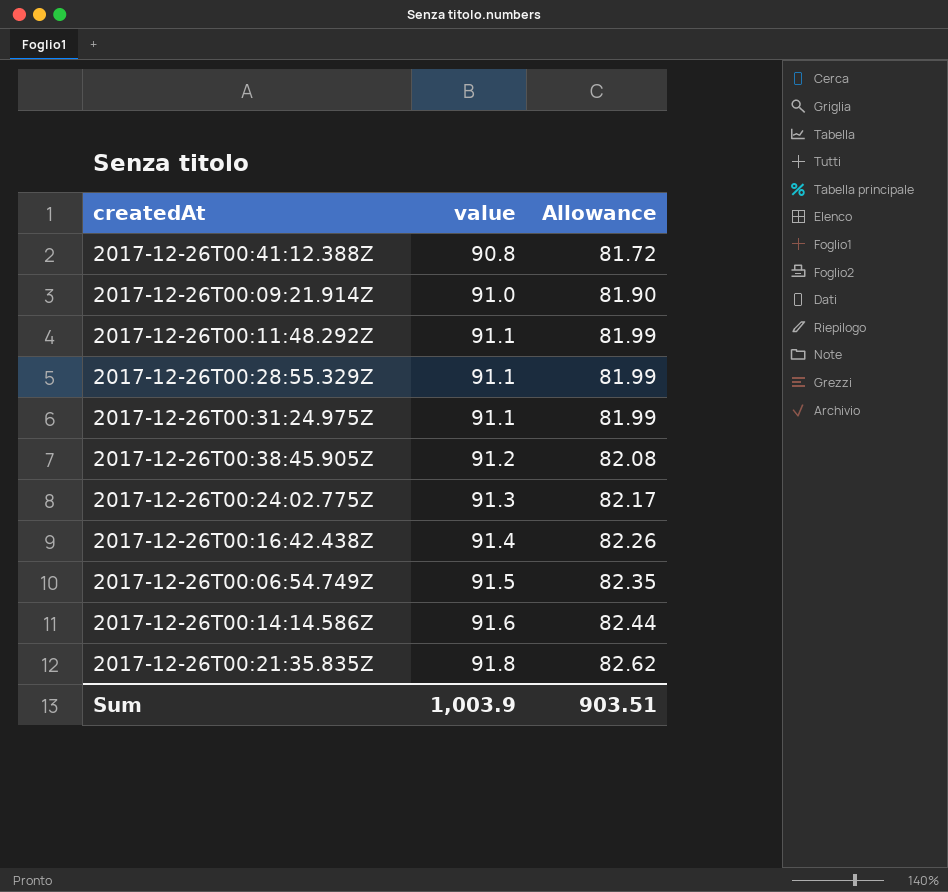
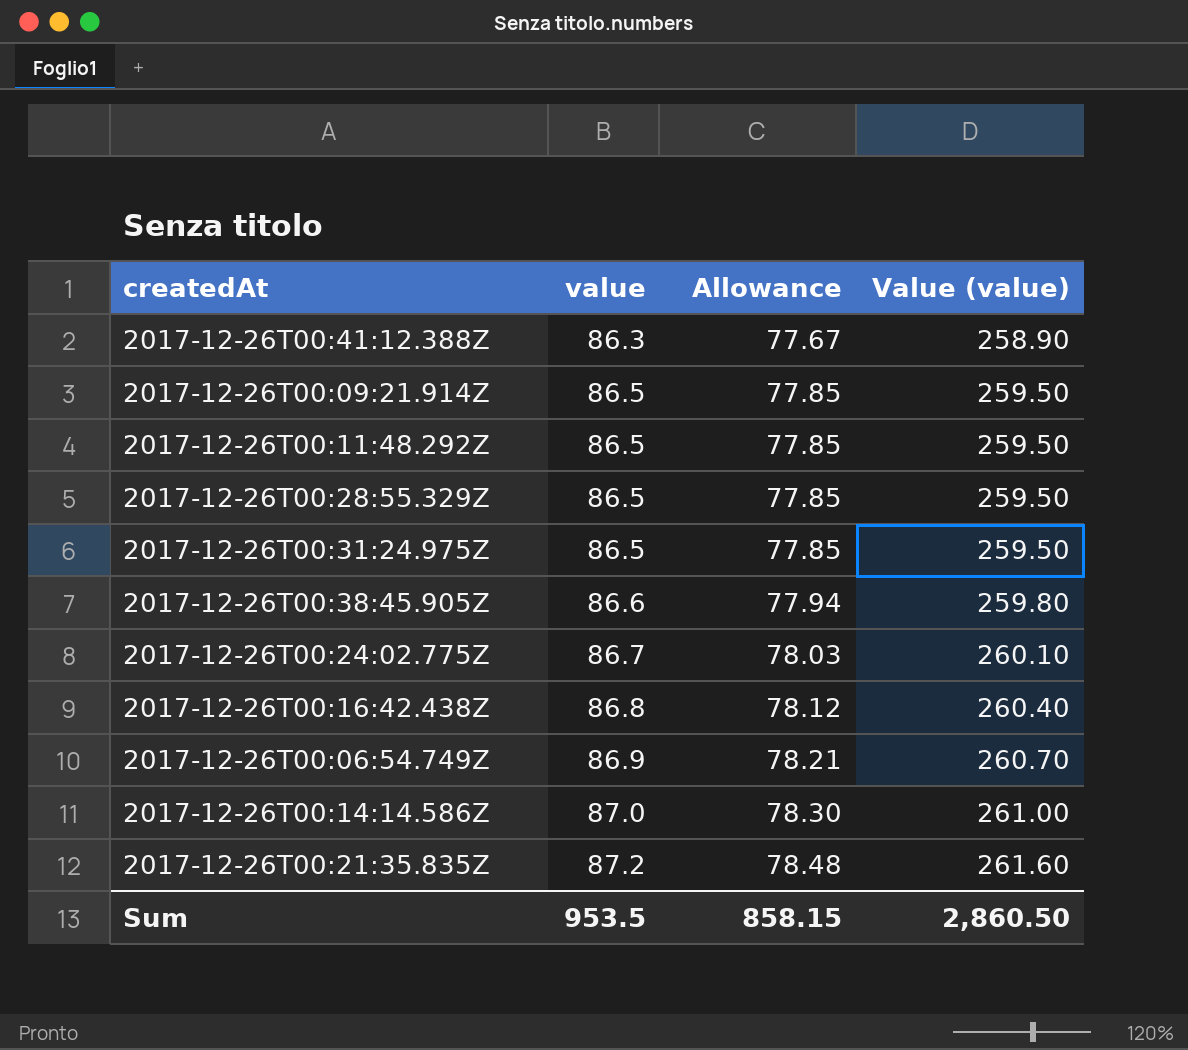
column Value (value) | formula: none -> [value] * 3
2017-12-26T00:41:12.388Z | value: 90.8 -> 86.3
2017-12-26T00:41:12.388Z | Allowance: 81.72 -> 77.67
2017-12-26T00:09:21.914Z | value: 91.0 -> 86.5
2017-12-26T00:09:21.914Z | Allowance: 81.90 -> 77.85
2017-12-26T00:11:48.292Z | value: 91.1 -> 86.5
2017-12-26T00:11:48.292Z | Allowance: 81.99 -> 77.85
2017-12-26T00:28:55.329Z | value: 91.1 -> 86.5
2017-12-26T00:28:55.329Z | Allowance: 81.99 -> 77.85
2017-12-26T00:31:24.975Z | value: 91.1 -> 86.5
2017-12-26T00:31:24.975Z | Allowance: 81.99 -> 77.85
2017-12-26T00:38:45.905Z | value: 91.2 -> 86.6
2017-12-26T00:38:45.905Z | Allowance: 82.08 -> 77.94
2017-12-26T00:24:02.775Z | value: 91.3 -> 86.7
2017-12-26T00:24:02.775Z | Allowance: 82.17 -> 78.03
2017-12-26T00:16:42.438Z | value: 91.4 -> 86.8
2017-12-26T00:16:42.438Z | Allowance: 82.26 -> 78.12
2017-12-26T00:06:54.749Z | value: 91.5 -> 86.9
2017-12-26T00:06:54.749Z | Allowance: 82.35 -> 78.21
2017-12-26T00:14:14.586Z | value: 91.6 -> 87.0
2017-12-26T00:14:14.586Z | Allowance: 82.44 -> 78.30
2017-12-26T00:21:35.835Z | value: 91.8 -> 87.2
2017-12-26T00:21:35.835Z | Allowance: 82.62 -> 78.48
Sum | value: 1,003.9 -> 953.5
Sum | Allowance: 903.51 -> 858.15

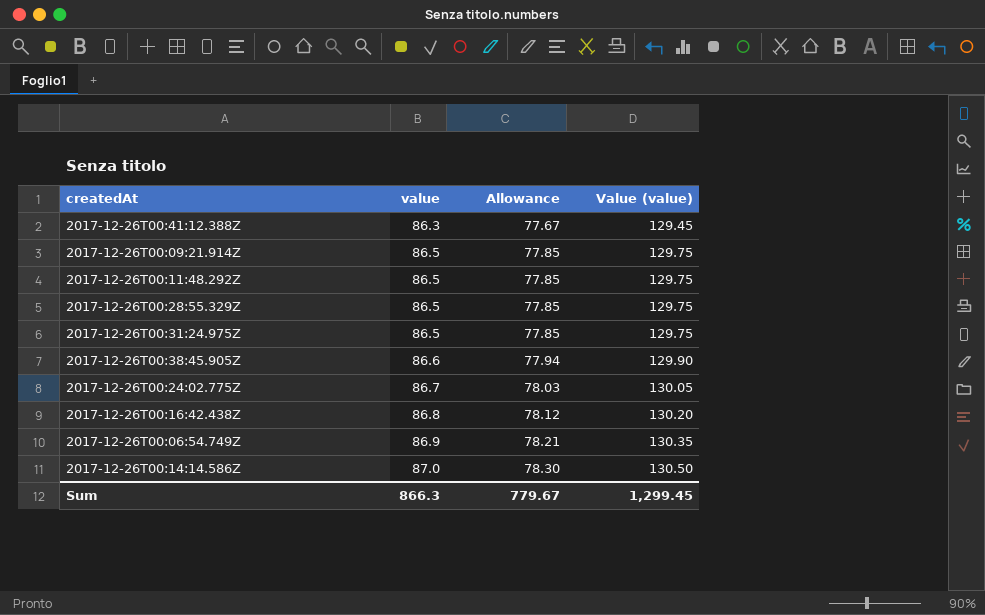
column Value (value) | formula: [value] * 3 -> [value] * 1.5
row 2017-12-26T00:21:35.835Z: 87.2 | 78.48 | 261.60 -> none
Sum | value: 953.5 -> 866.3
Sum | Allowance: 858.15 -> 779.67
Sum | Value (value): 2,860.50 -> 1,299.45

